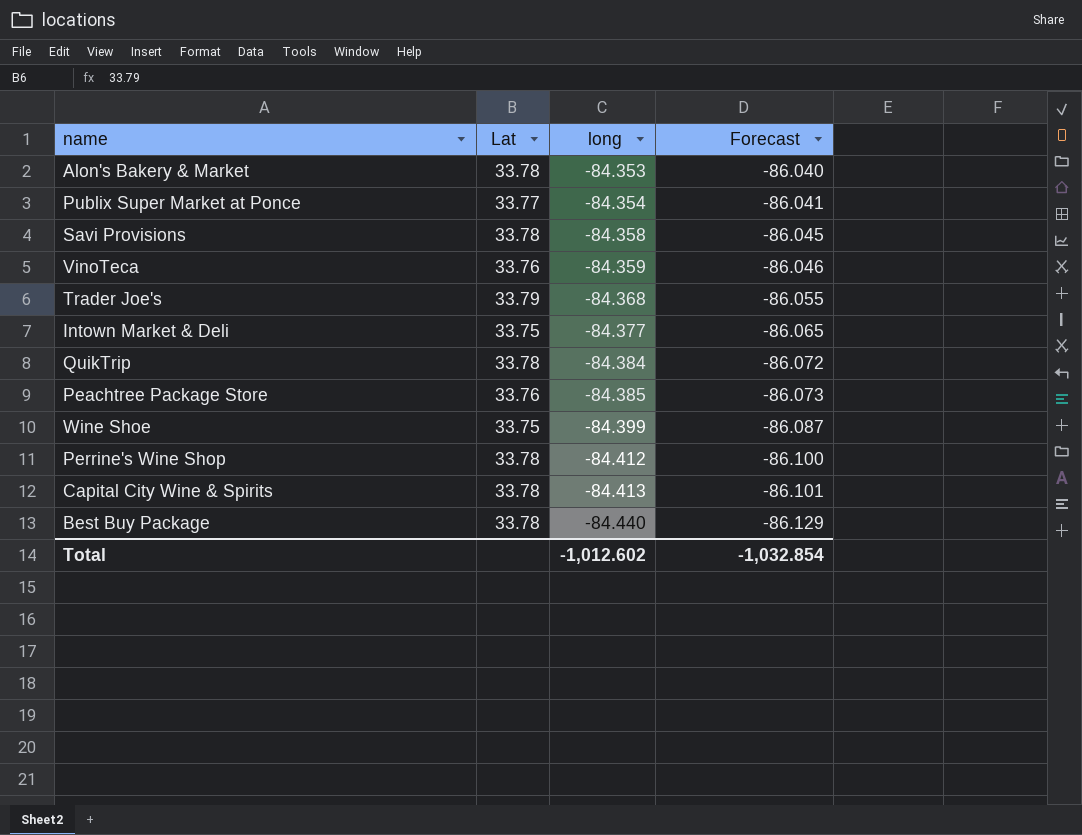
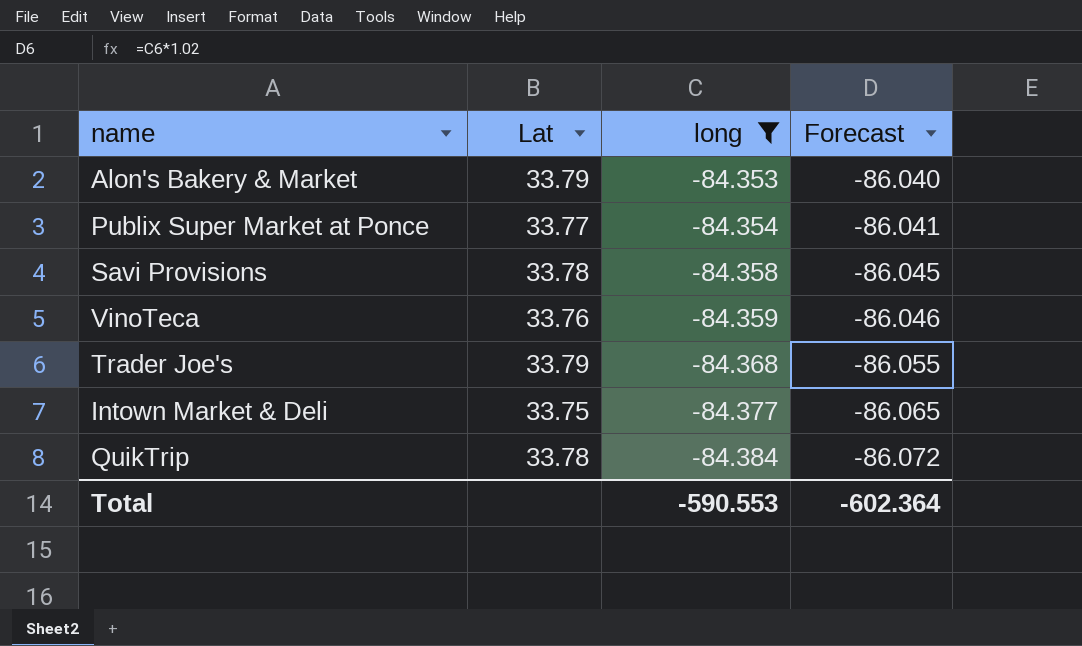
filter: none -> long >= -84.384
Alon's Bakery & Market | Lat: 33.78 -> 33.79
Total | long: -1,012.602 -> -590.553
Total | Forecast: -1,032.854 -> -602.364

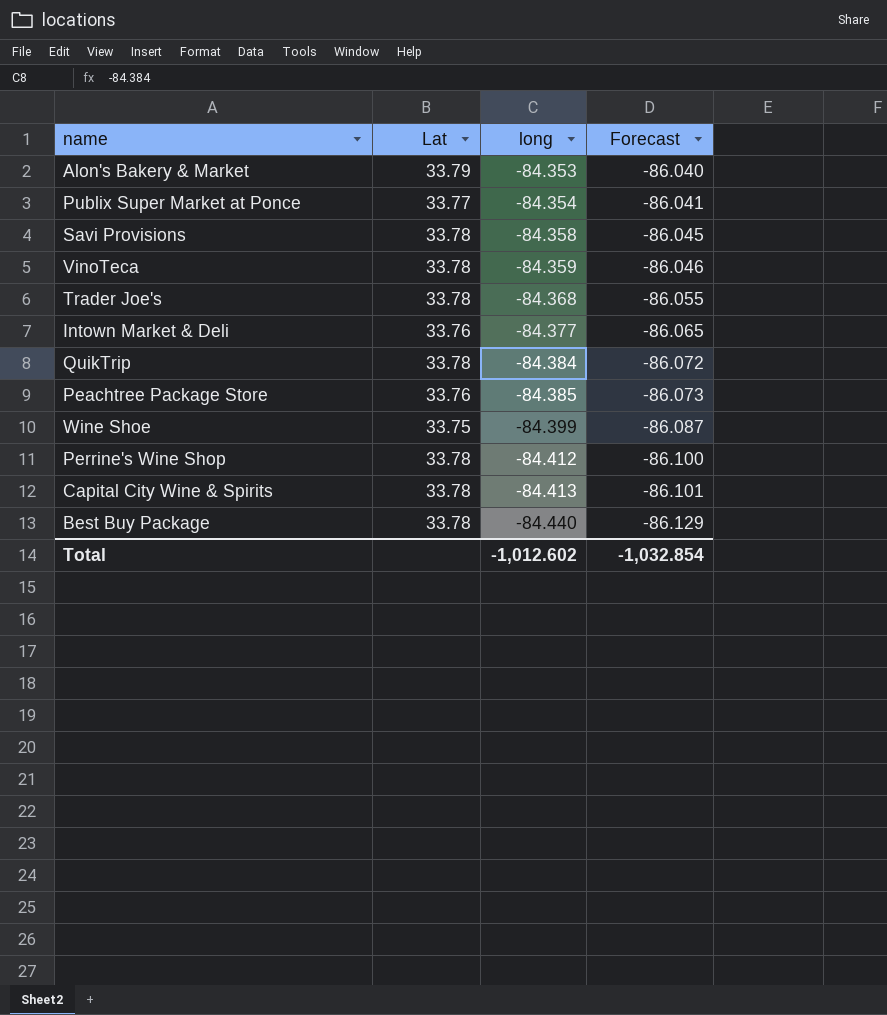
filter: long >= -84.384 -> none
VinoTeca | Lat: 33.76 -> 33.78
Trader Joe's | Lat: 33.79 -> 33.78
Intown Market & Deli | Lat: 33.75 -> 33.76
Total | long: -590.553 -> -1,012.602
Total | Forecast: -602.364 -> -1,032.854

